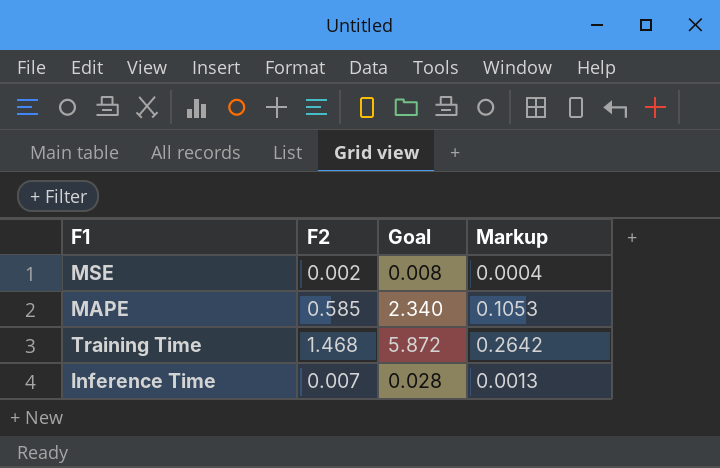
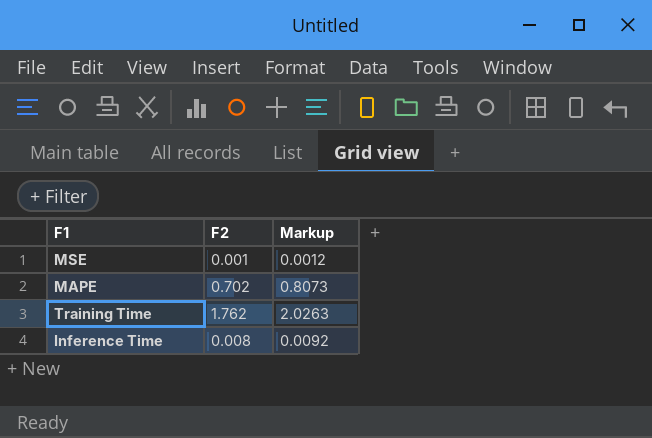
column Goal | formula: [F2] * 4 -> none
column Markup | formula: [F2] * 0.18 -> [F2] * 1.15
MSE | F2: 0.002 -> 0.001
MAPE | F2: 0.585 -> 0.702
Training Time | F2: 1.468 -> 1.762
Inference Time | F2: 0.007 -> 0.008

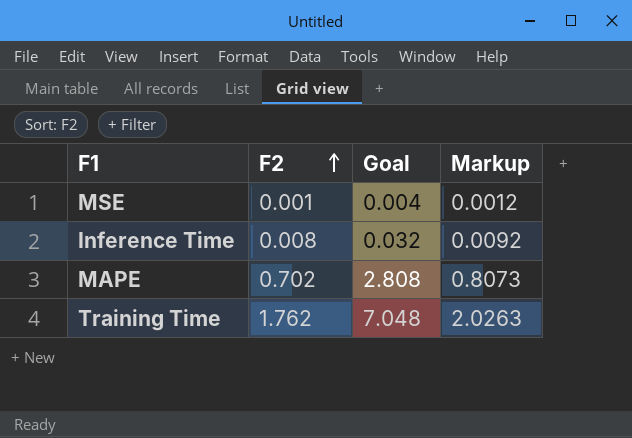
row order: none -> F2 ascending
column Goal | formula: none -> [F2] * 4

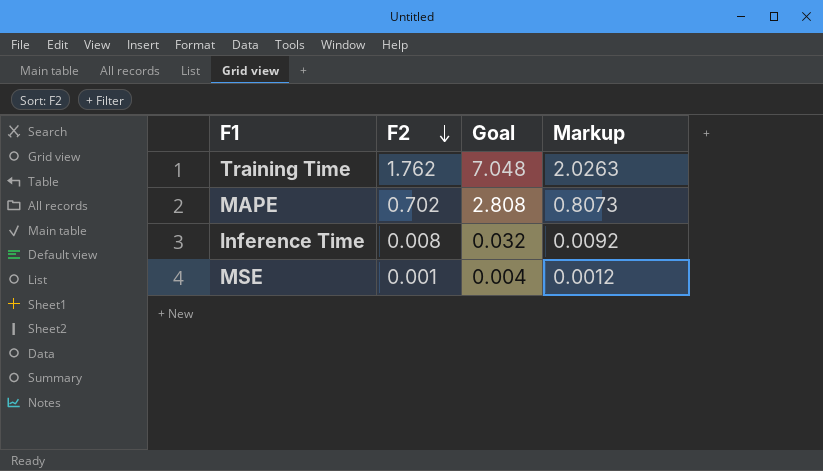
row order: F2 ascending -> F2 descending

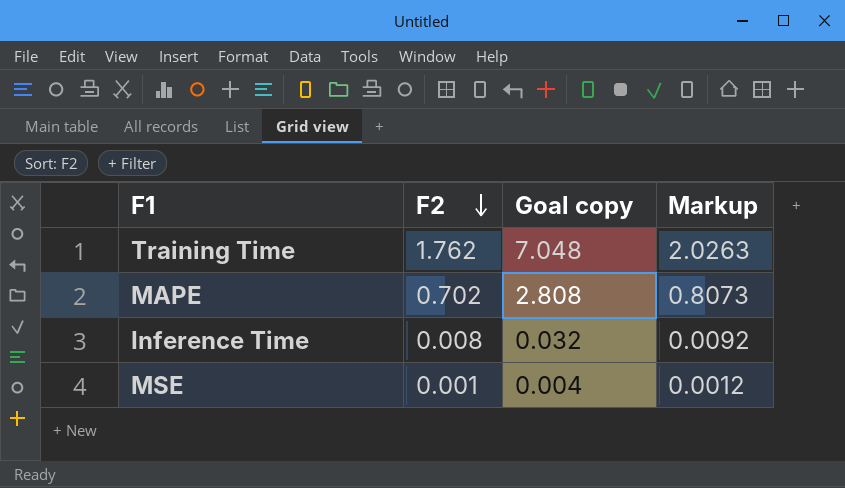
column name: Goal -> Goal copy

